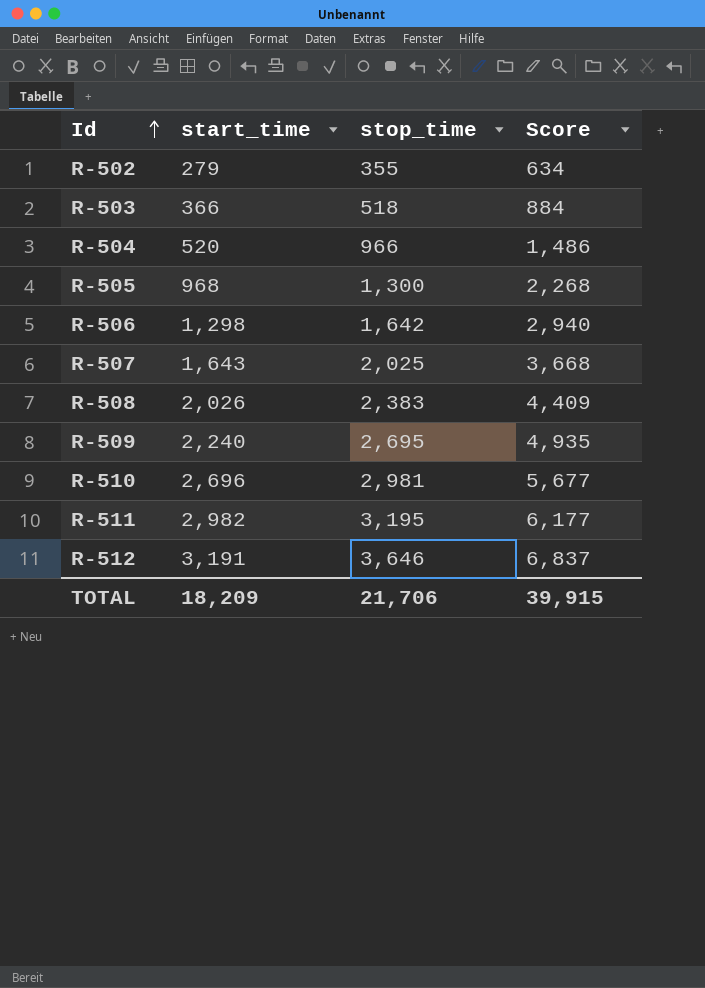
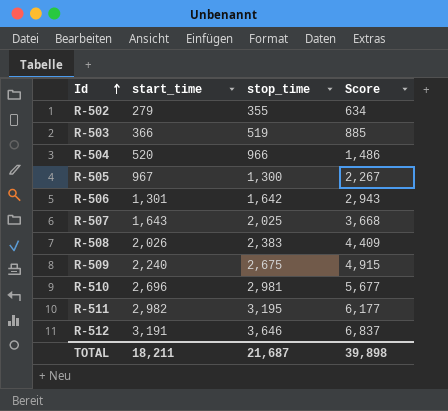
R-503 | stop_time: 518 -> 519
R-503 | Score: 884 -> 885
R-505 | start_time: 968 -> 967
R-505 | Score: 2,268 -> 2,267
R-506 | start_time: 1,298 -> 1,301
R-506 | Score: 2,940 -> 2,943
R-509 | stop_time: 2,695 -> 2,675
R-509 | Score: 4,935 -> 4,915
TOTAL | start_time: 18,209 -> 18,211
TOTAL | stop_time: 21,706 -> 21,687
TOTAL | Score: 39,915 -> 39,898

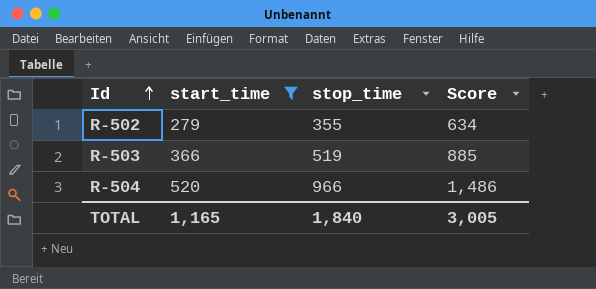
filter: none -> start_time <= 520
TOTAL | start_time: 18,211 -> 1,165
TOTAL | stop_time: 21,687 -> 1,840
TOTAL | Score: 39,898 -> 3,005

